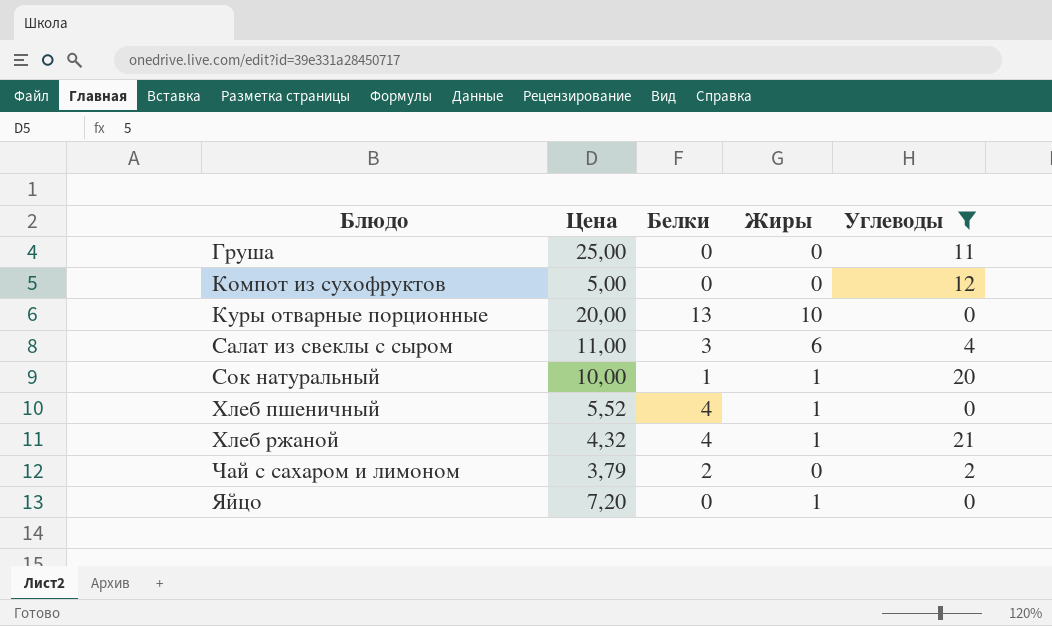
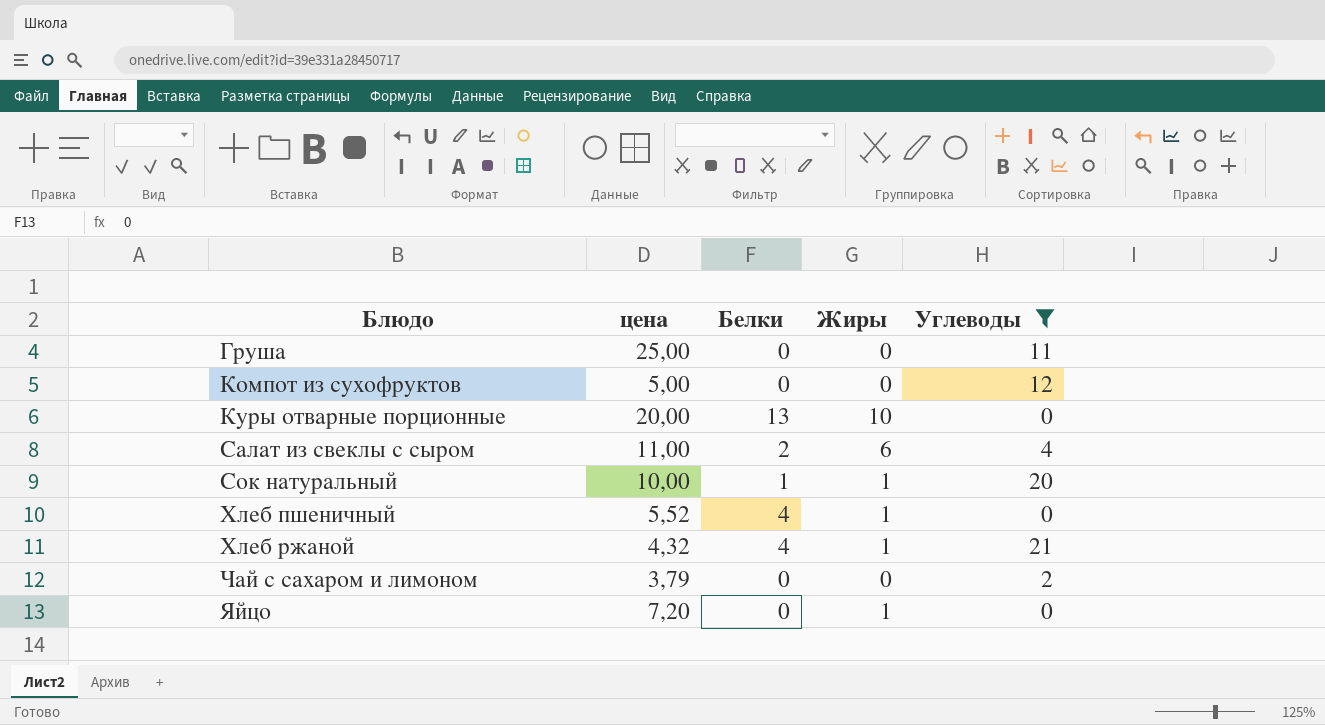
column name: Цена -> цена
Салат из свеклы с сыром | Белки: 3 -> 2
Чай с сахаром и лимоном | Белки: 2 -> 0

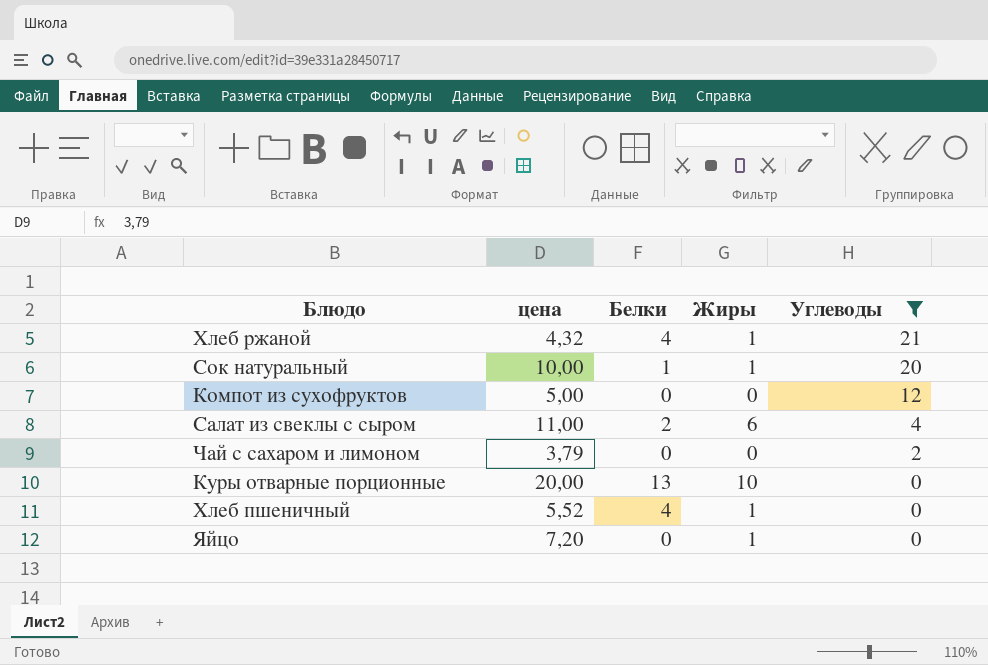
row order: Блюдо ascending -> Углеводы descending
row Груша: 25,00 | 0 | 0 | 11 -> none

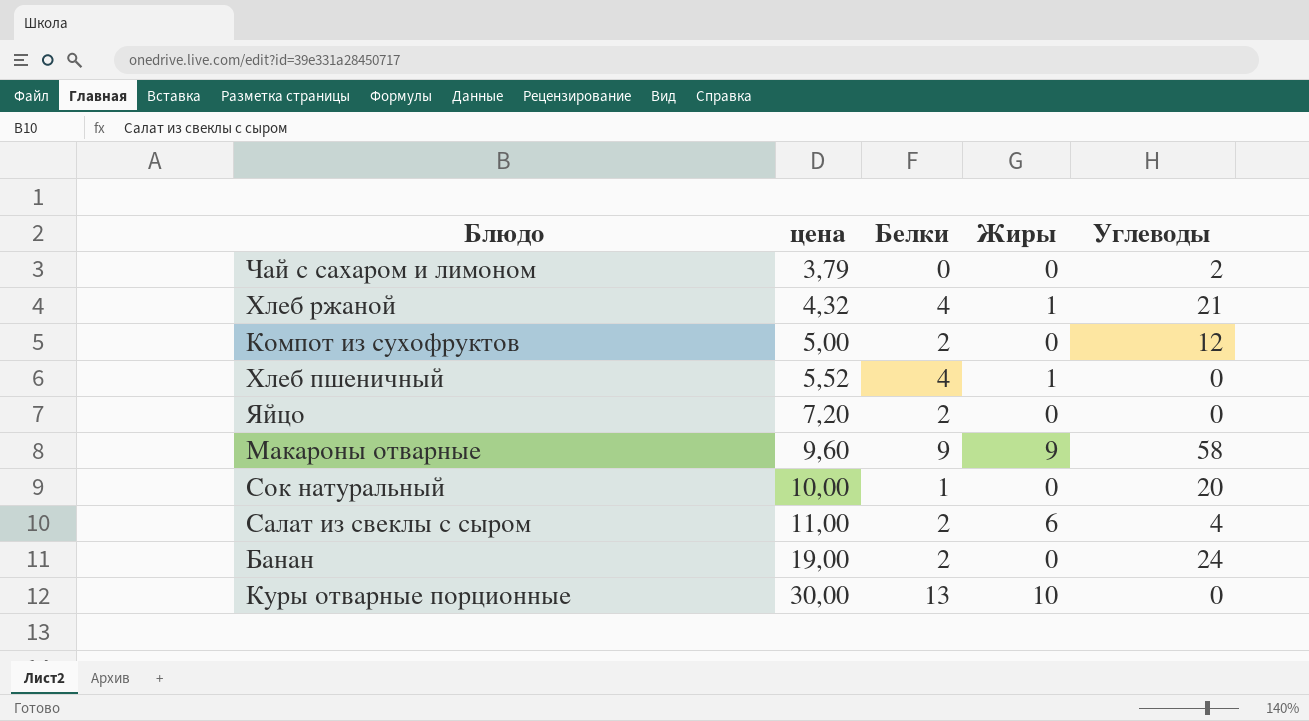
filter: Углеводы <= 21 -> none
row order: Углеводы descending -> цена ascending
Компот из сухофруктов | Белки: 0 -> 2
Яйцо | Белки: 0 -> 2
Яйцо | Жиры: 1 -> 0
Сок натуральный | Жиры: 1 -> 0
Куры отварные порционные | цена: 20,00 -> 30,00

